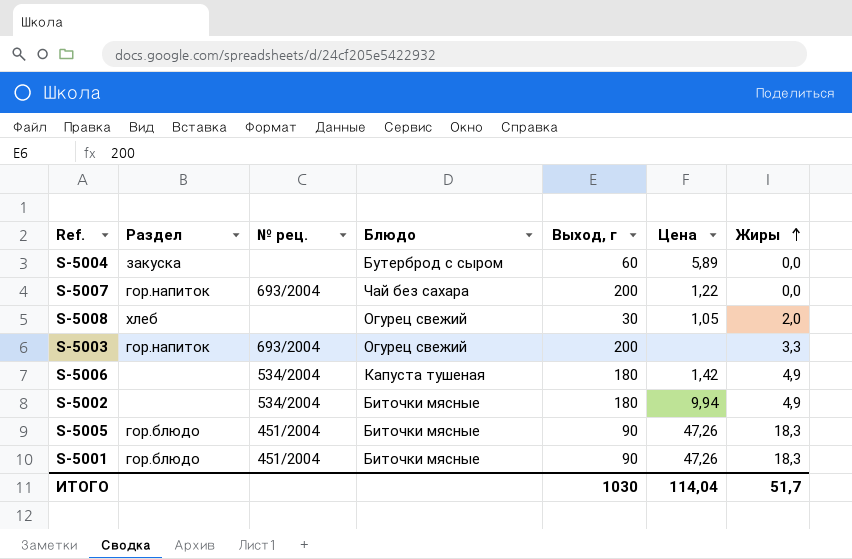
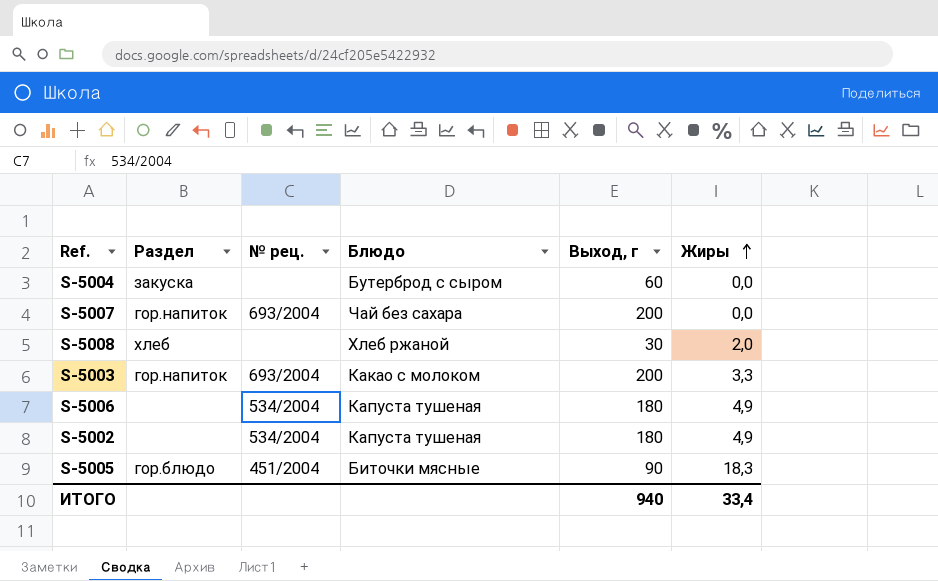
column Цена | position: 6 -> none
row S-5001: гор.блюдо | 451/2004 | Биточки мясные | 90 | 47,26 | 18,3 -> none
S-5008 | Блюдо: Огурец свежий -> Хлеб ржаной
S-5003 | Блюдо: Огурец свежий -> Какао с молоком
S-5002 | Блюдо: Биточки мясные -> Капуста тушеная
ИТОГО | Выход, г: 1030 -> 940
ИТОГО | Жиры: 51,7 -> 33,4

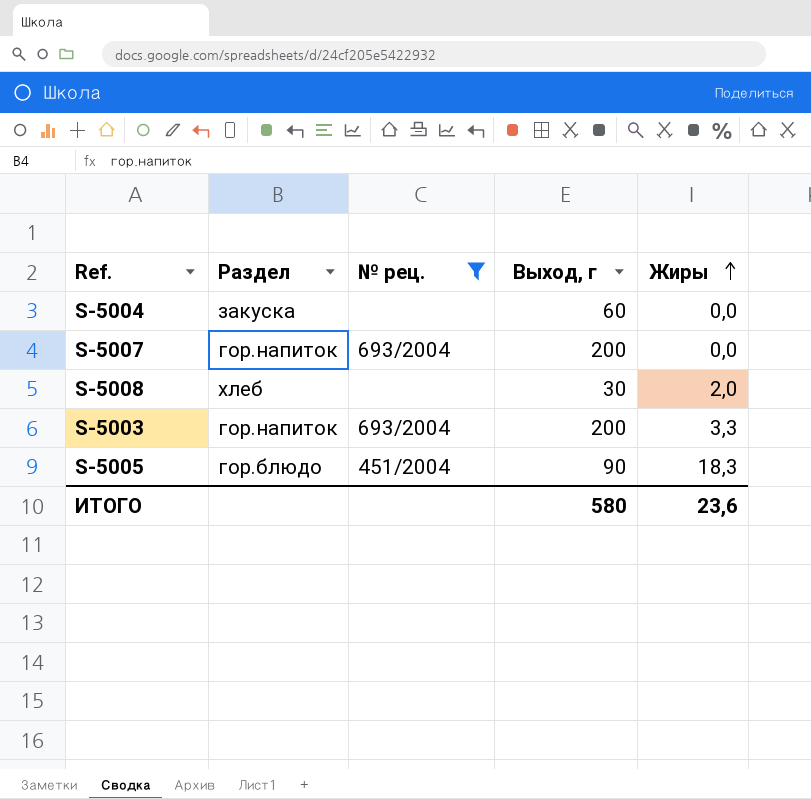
filter: none -> № рец. != 534/2004
column Блюдо | position: 4 -> none
ИТОГО | Выход, г: 940 -> 580
ИТОГО | Жиры: 33,4 -> 23,6

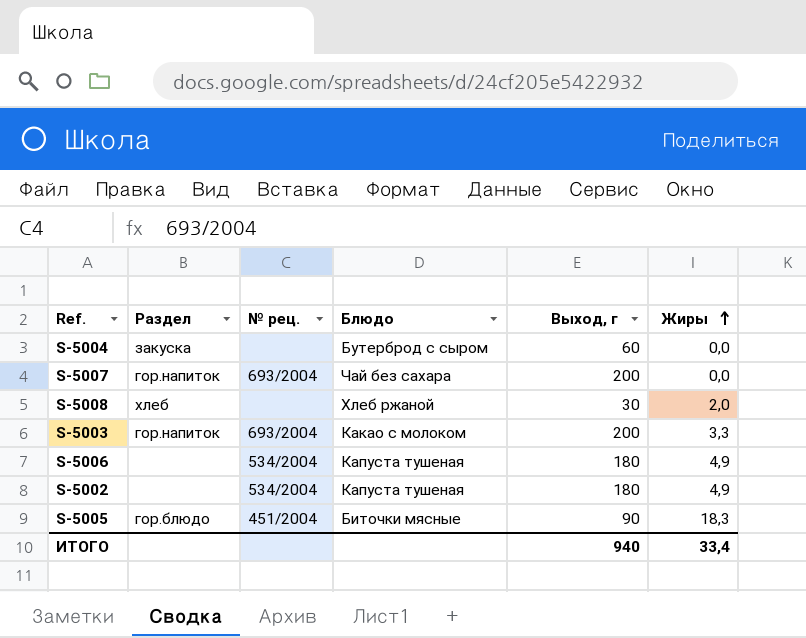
filter: № рец. != 534/2004 -> none
column Блюдо | position: none -> 4
ИТОГО | Выход, г: 580 -> 940
ИТОГО | Жиры: 23,6 -> 33,4

